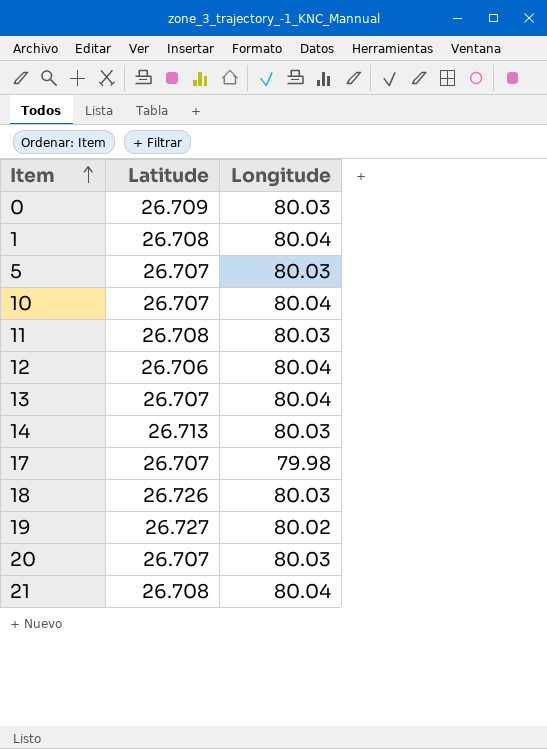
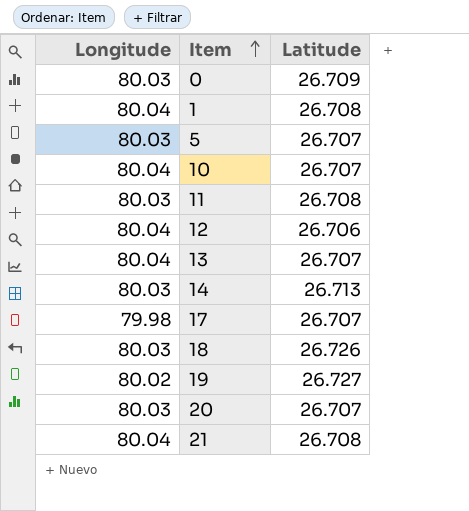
column Longitude | position: 3 -> 1

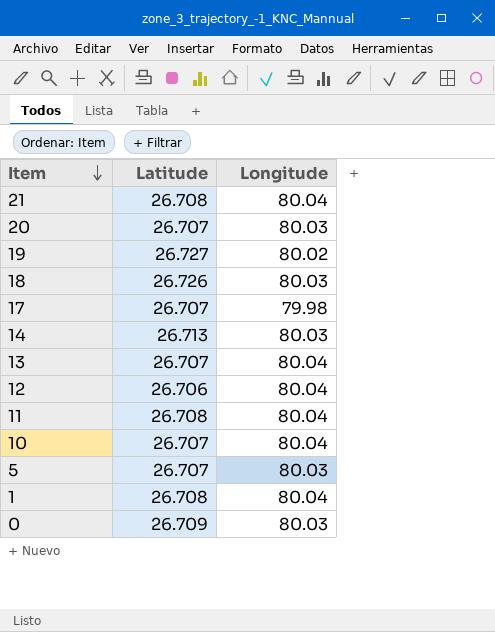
row order: Item ascending -> Item descending
column Longitude | position: 1 -> 3
11 | Longitude: 80.03 -> 80.04

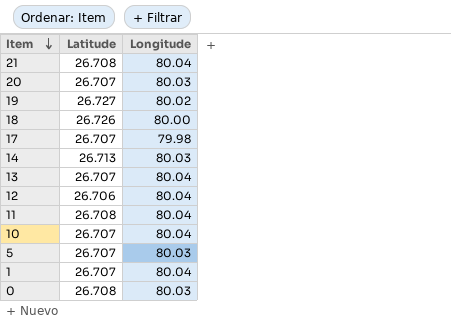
18 | Longitude: 80.03 -> 80.00
1 | Latitude: 26.708 -> 26.707
0 | Latitude: 26.709 -> 26.708

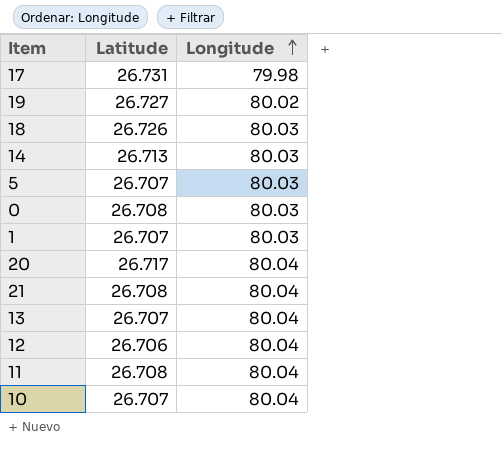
row order: Item descending -> Longitude ascending
17 | Latitude: 26.707 -> 26.731
18 | Longitude: 80.00 -> 80.03
1 | Longitude: 80.04 -> 80.03
20 | Latitude: 26.707 -> 26.717
20 | Longitude: 80.03 -> 80.04

